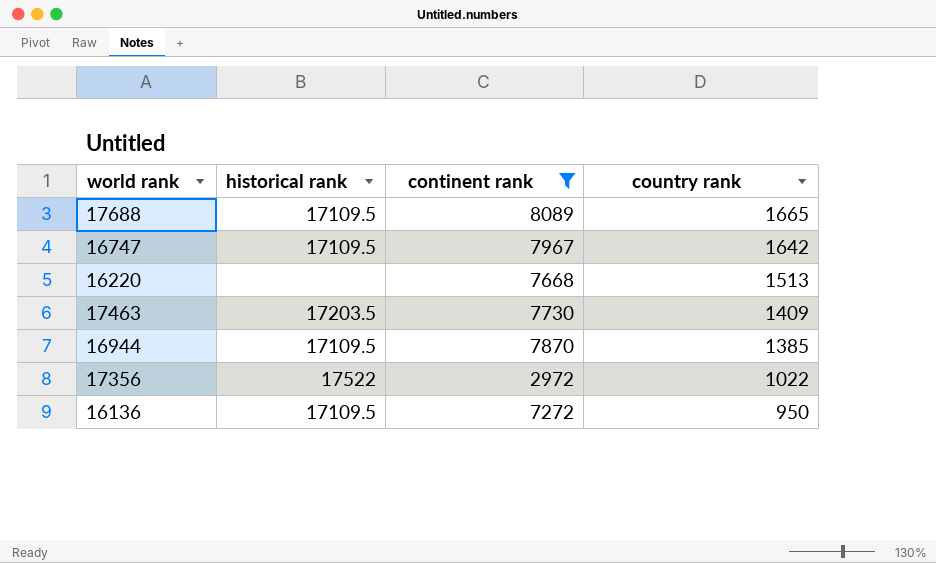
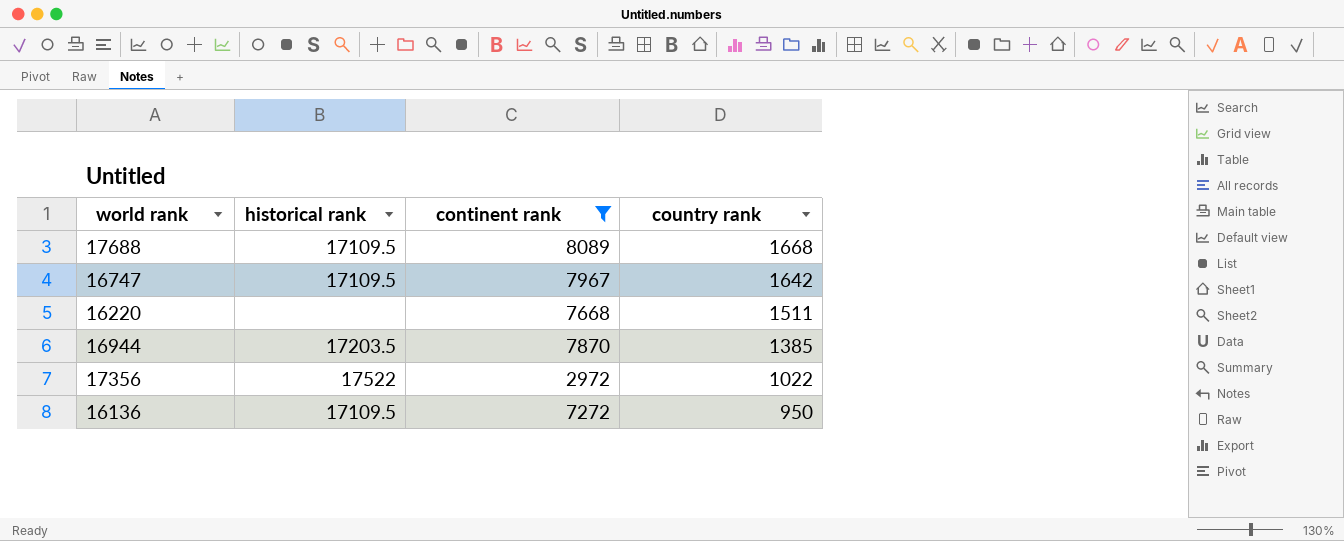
row 17463: 17203.5 | 7730 | 1409 -> none
17688 | country rank: 1665 -> 1668
16220 | country rank: 1513 -> 1511
16944 | historical rank: 17109.5 -> 17203.5

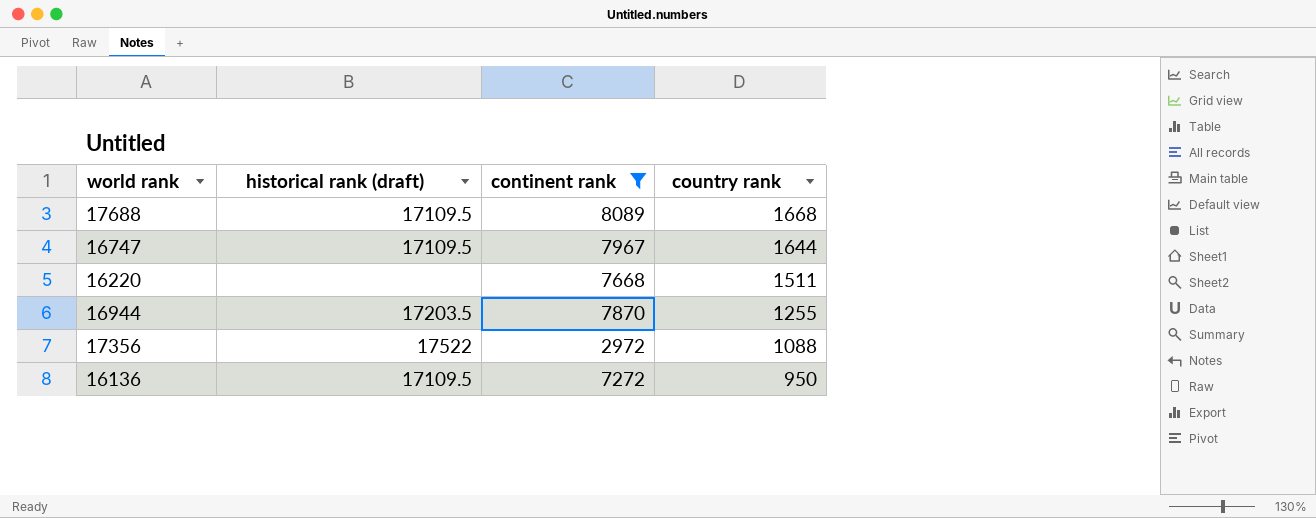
column name: historical rank -> historical rank (draft)
16747 | country rank: 1642 -> 1644
16944 | country rank: 1385 -> 1255
17356 | country rank: 1022 -> 1088

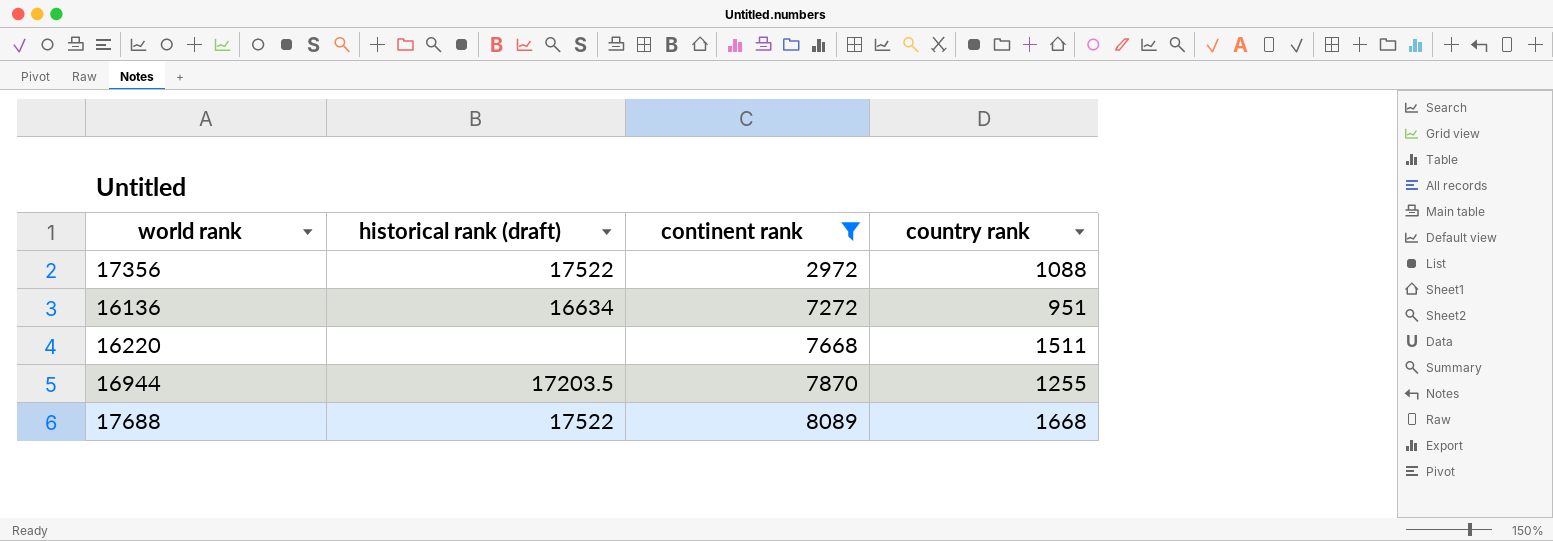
row order: country rank descending -> continent rank ascending
row 16747: 17109.5 | 7967 | 1644 -> none
16136 | historical rank (draft): 17109.5 -> 16634
16136 | country rank: 950 -> 951
17688 | historical rank (draft): 17109.5 -> 17522

